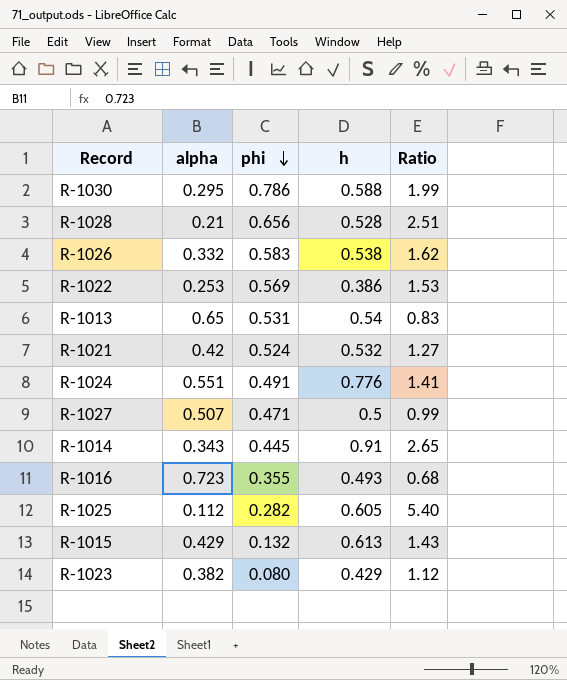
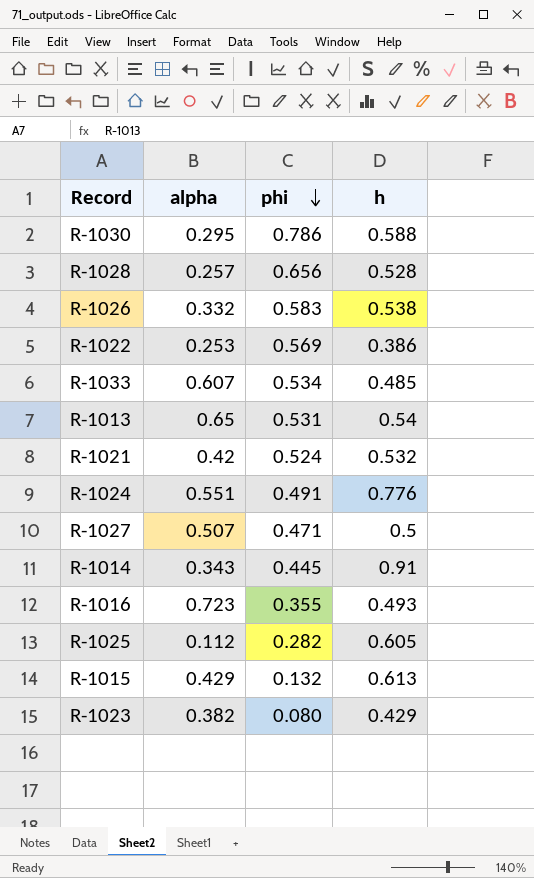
column Ratio | formula: [h] / [alpha] -> none
R-1028 | alpha: 0.21 -> 0.257
row R-1033: none -> 0.607 | 0.534 | 0.485

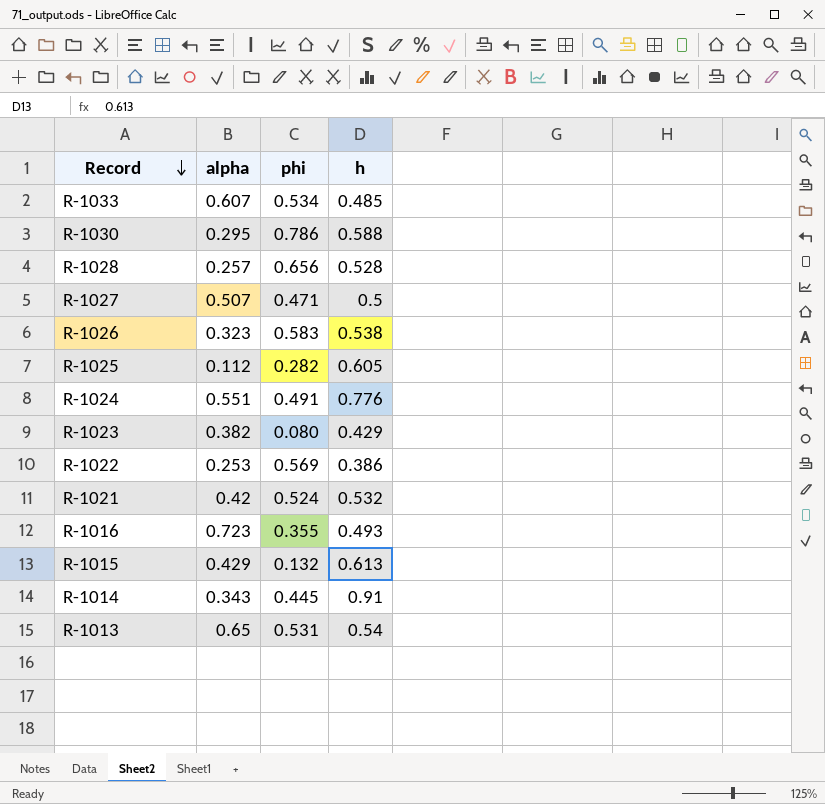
row order: phi descending -> Record descending
R-1026 | alpha: 0.332 -> 0.323

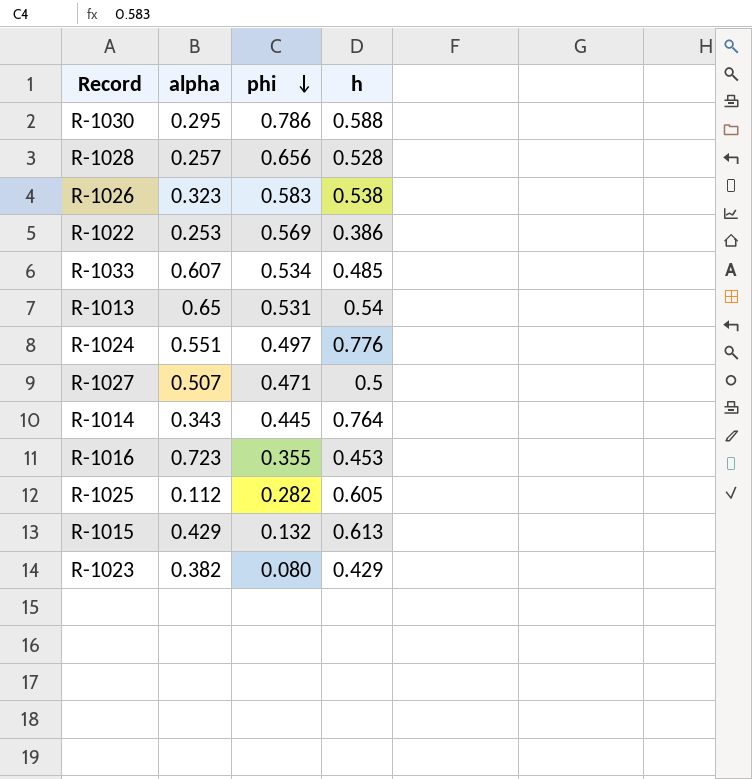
row order: Record descending -> phi descending
row R-1021: 0.42 | 0.524 | 0.532 -> none
R-1024 | phi: 0.491 -> 0.497
R-1014 | h: 0.91 -> 0.764
R-1016 | h: 0.493 -> 0.453

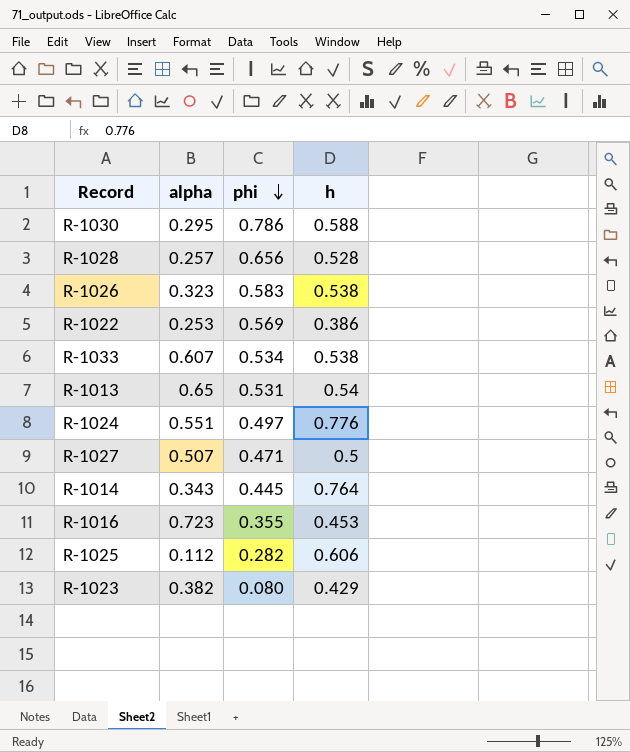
row R-1015: 0.429 | 0.132 | 0.613 -> none
R-1033 | h: 0.485 -> 0.538
R-1025 | h: 0.605 -> 0.606

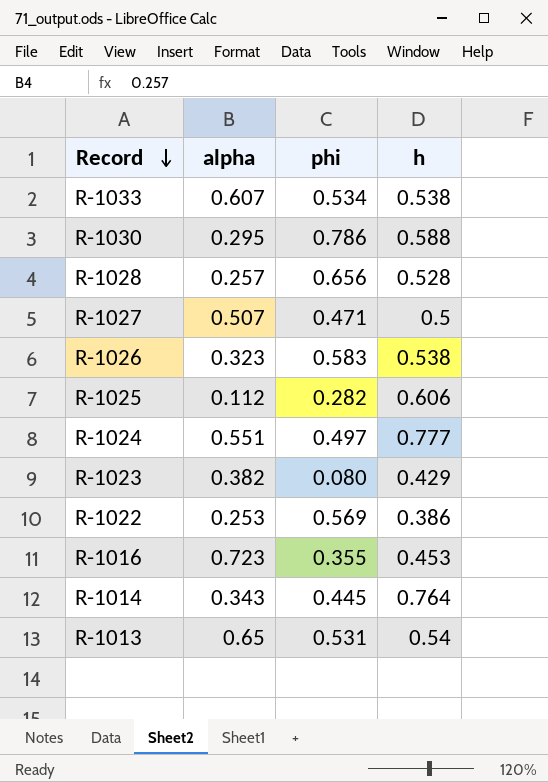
row order: phi descending -> Record descending
R-1024 | h: 0.776 -> 0.777

